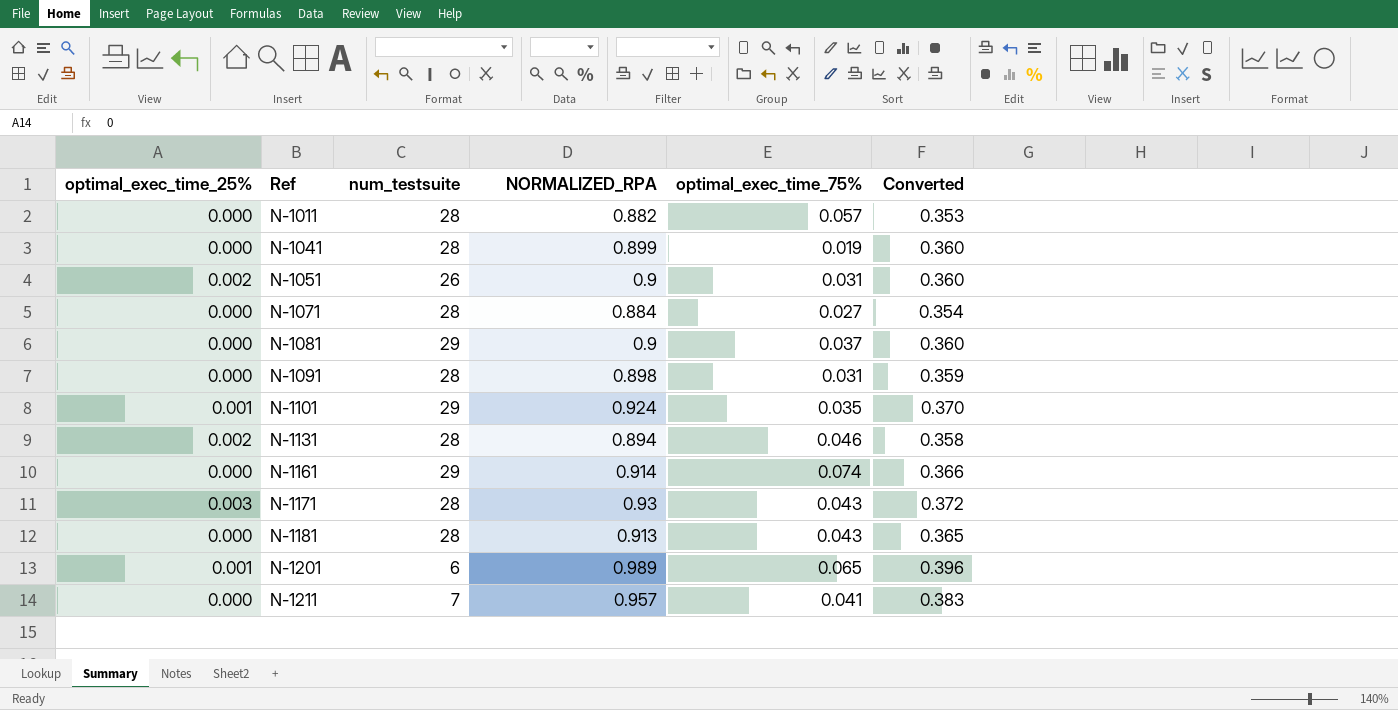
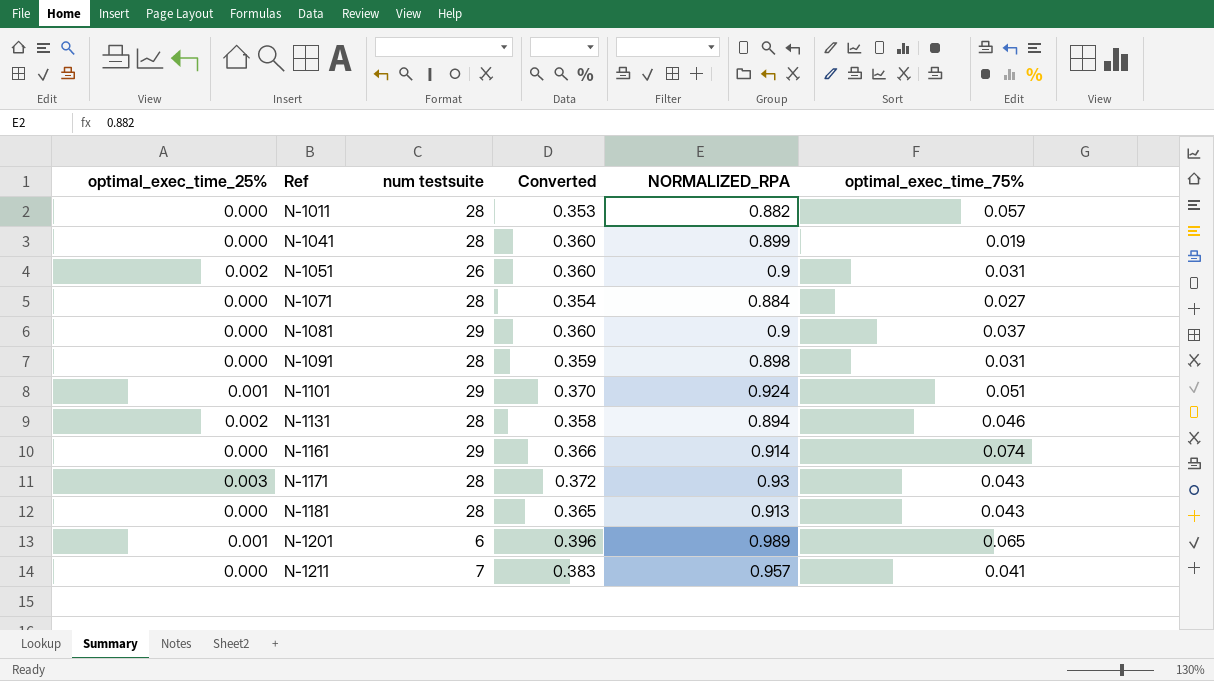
column name: num_testsuite -> num testsuite
column Converted | position: 6 -> 4
N-1101 | optimal_exec_time_75%: 0.035 -> 0.051

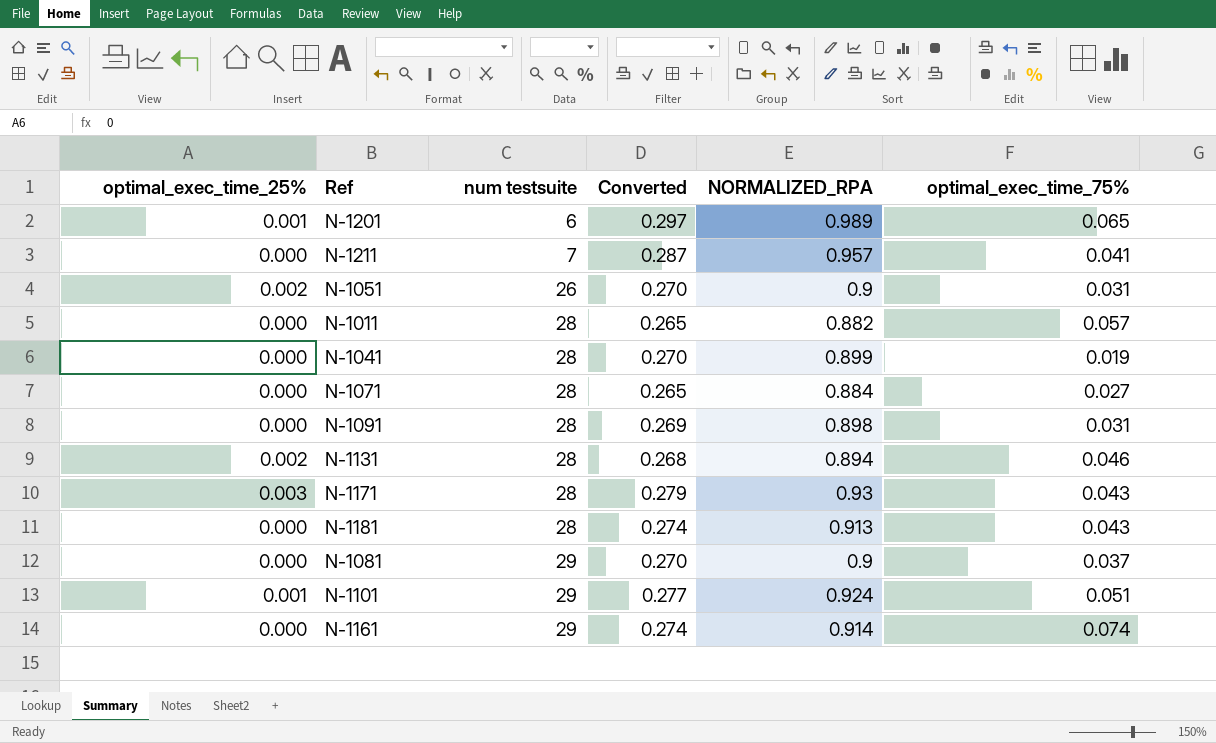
row order: Ref ascending -> num testsuite ascending
column Converted | formula: [NORMALIZED_RPA] * 0.4 -> [NORMALIZED_RPA] * 0.3

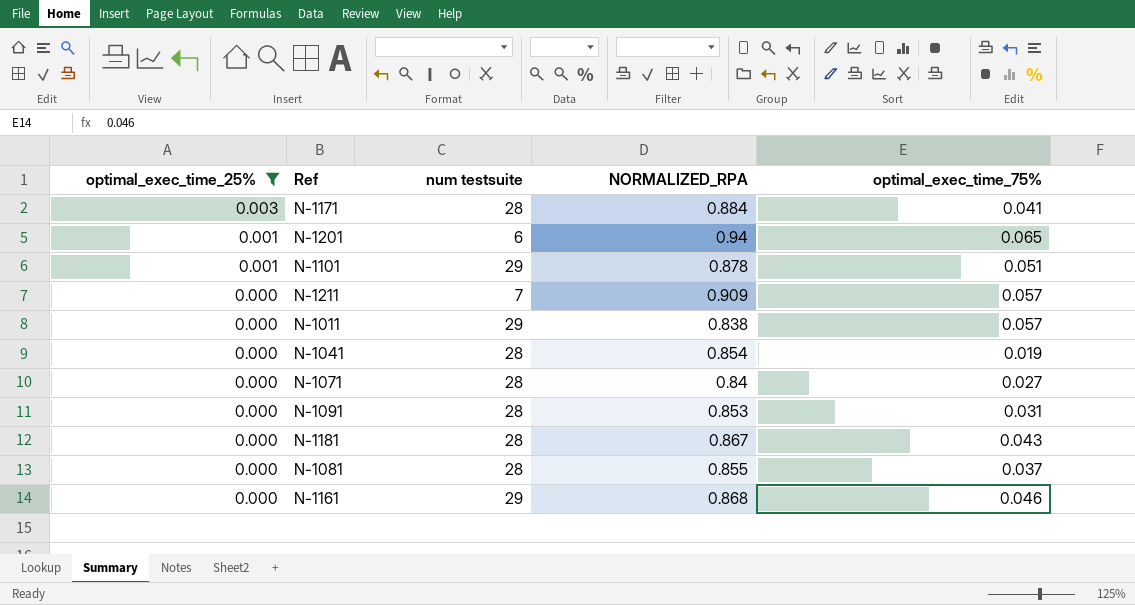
filter: none -> optimal_exec_time_25% != 0.002
row order: num testsuite ascending -> optimal_exec_time_25% descending
column Converted | formula: [NORMALIZED_RPA] * 0.3 -> none
N-1171 | NORMALIZED_RPA: 0.93 -> 0.884
N-1171 | optimal_exec_time_75%: 0.043 -> 0.041
N-1201 | NORMALIZED_RPA: 0.989 -> 0.94
N-1101 | NORMALIZED_RPA: 0.924 -> 0.878
N-1211 | NORMALIZED_RPA: 0.957 -> 0.909
N-1211 | optimal_exec_time_75%: 0.041 -> 0.057
N-1011 | num testsuite: 28 -> 29
N-1011 | NORMALIZED_RPA: 0.882 -> 0.838
N-1041 | NORMALIZED_RPA: 0.899 -> 0.854
N-1071 | NORMALIZED_RPA: 0.884 -> 0.84
N-1091 | NORMALIZED_RPA: 0.898 -> 0.853
N-1181 | NORMALIZED_RPA: 0.913 -> 0.867
N-1081 | num testsuite: 29 -> 28
N-1081 | NORMALIZED_RPA: 0.9 -> 0.855
N-1161 | NORMALIZED_RPA: 0.914 -> 0.868
N-1161 | optimal_exec_time_75%: 0.074 -> 0.046

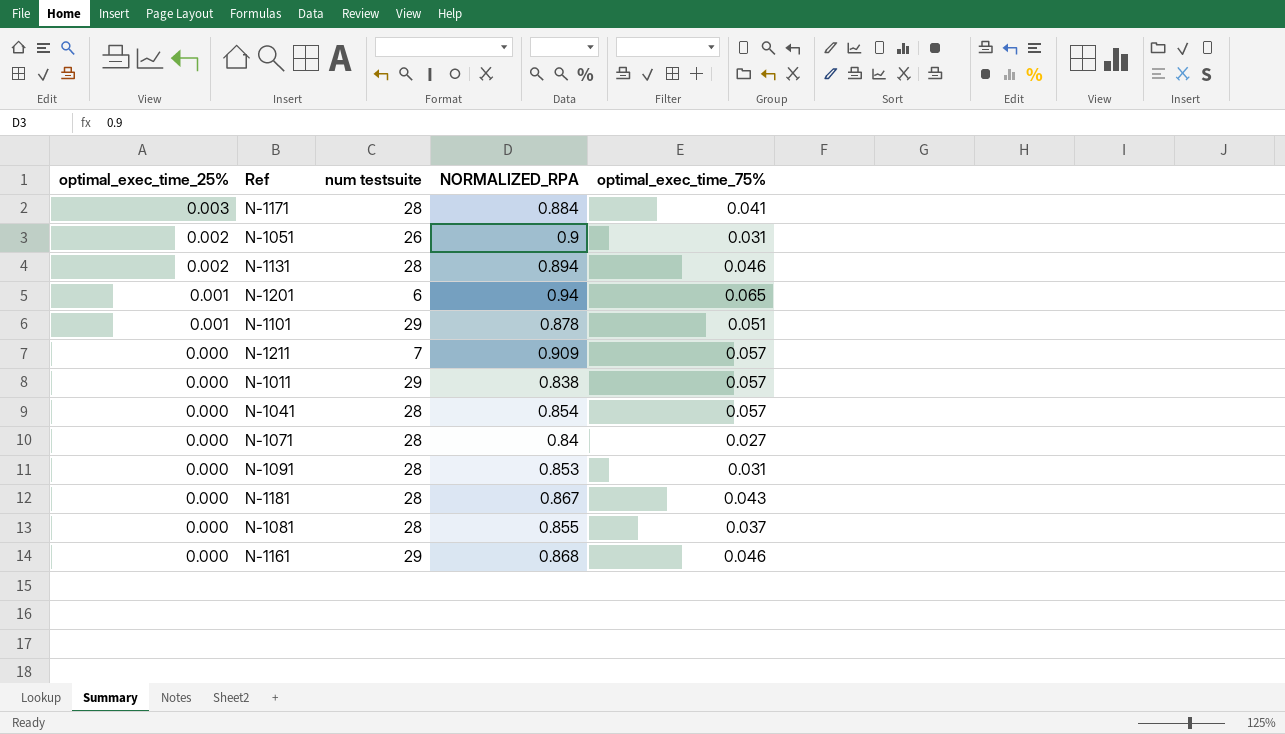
filter: optimal_exec_time_25% != 0.002 -> none
N-1041 | optimal_exec_time_75%: 0.019 -> 0.057

